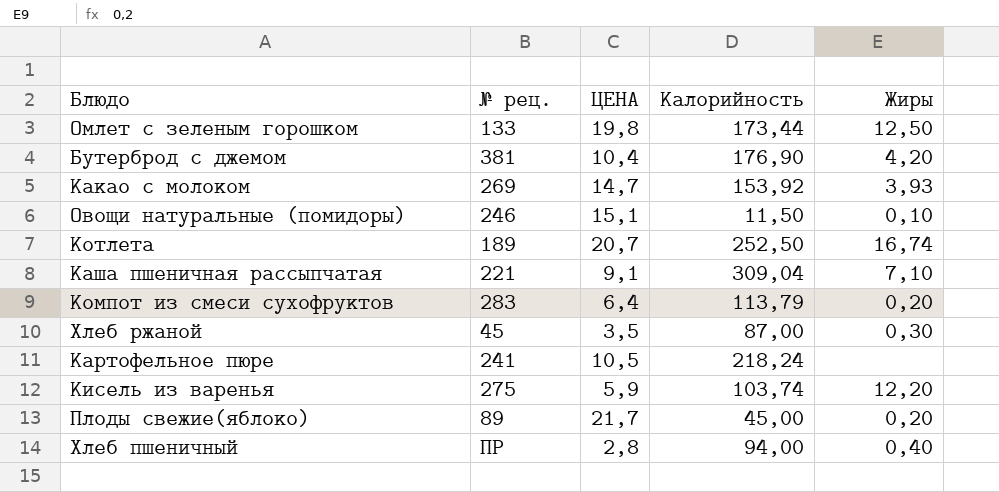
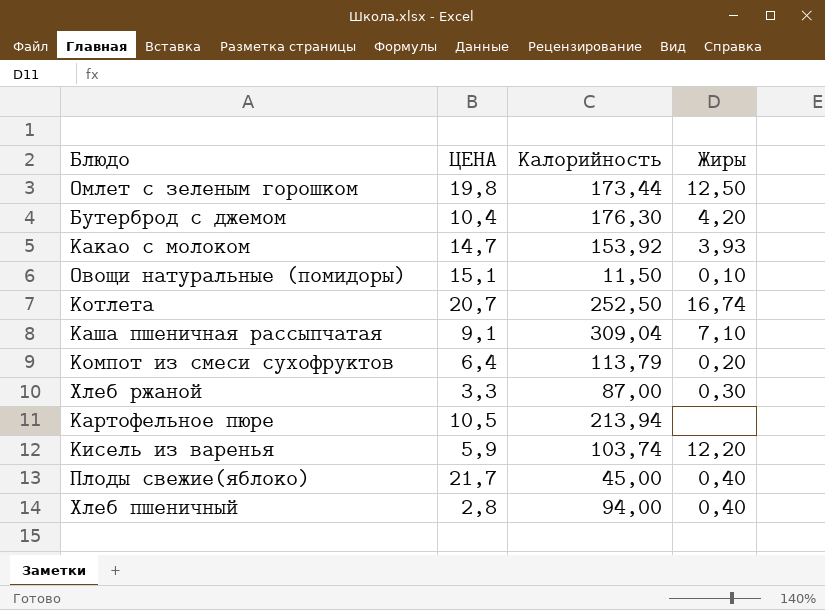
column № рец. | position: 2 -> none
Бутерброд с джемом | Калорийность: 176,90 -> 176,30
Хлеб ржаной | ЦЕНА: 3,5 -> 3,3
Картофельное пюре | Калорийность: 218,24 -> 213,94
Плоды свежие(яблоко) | Жиры: 0,20 -> 0,40

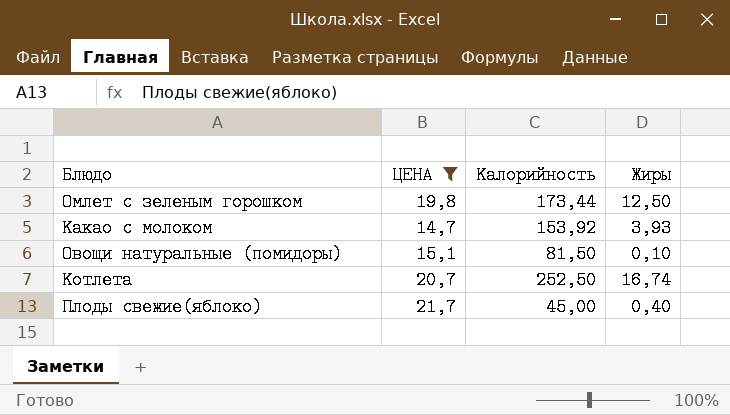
filter: none -> ЦЕНА >= 14,7
Овощи натуральные (помидоры) | Калорийность: 11,50 -> 81,50

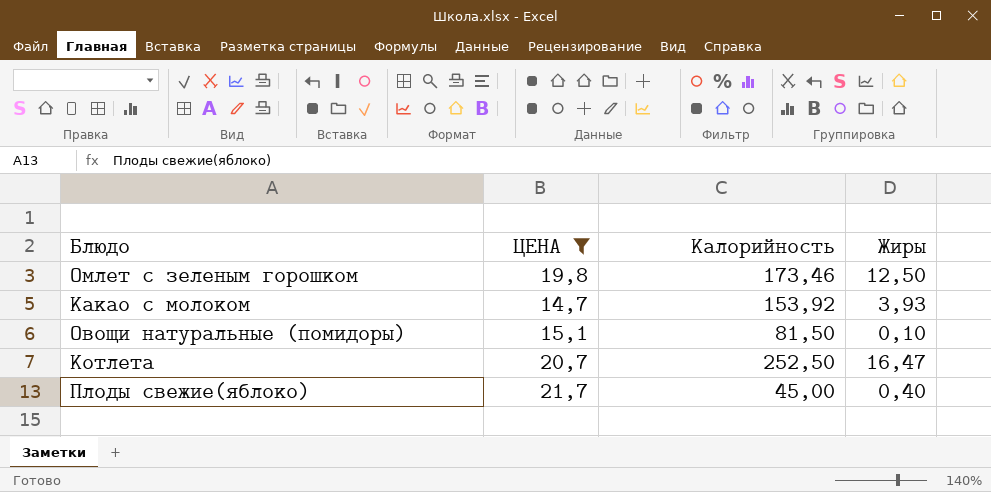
Омлет с зеленым горошком | Калорийность: 173,44 -> 173,46
Котлета | Жиры: 16,74 -> 16,47

